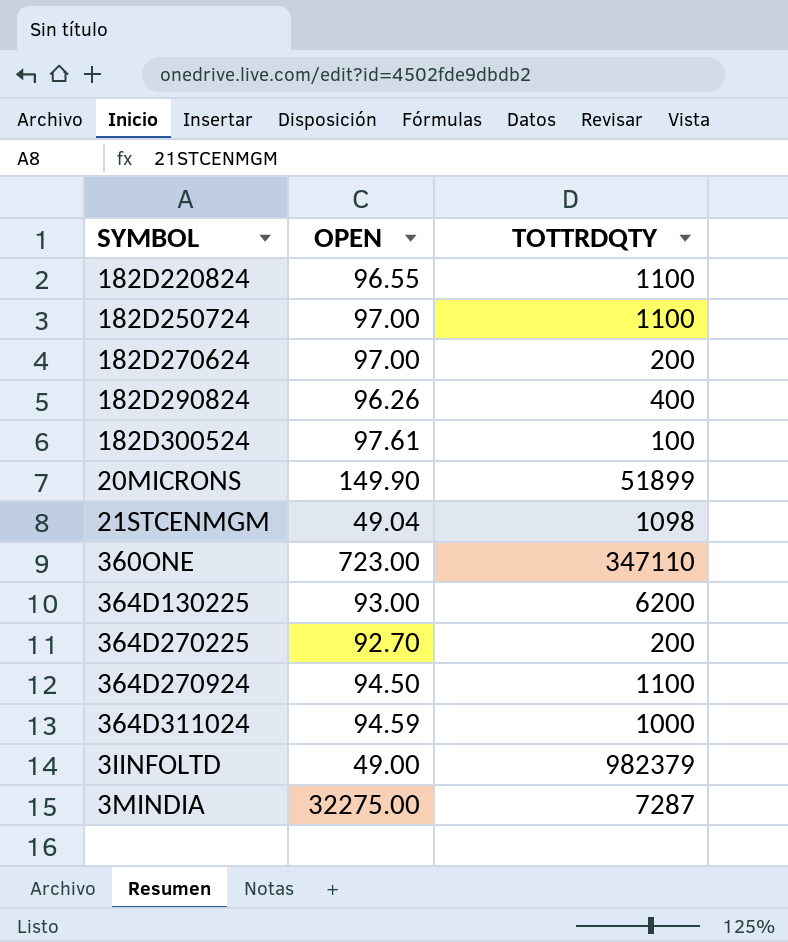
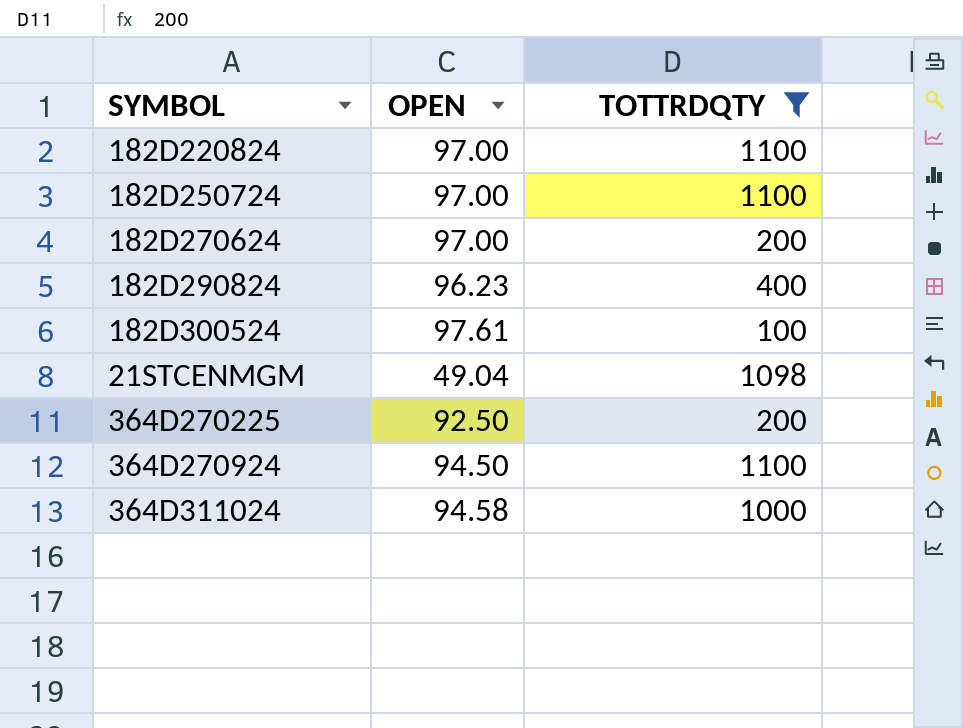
filter: none -> TOTTRDQTY <= 1100
182D220824 | OPEN: 96.55 -> 97.00
182D290824 | OPEN: 96.26 -> 96.23
364D270225 | OPEN: 92.70 -> 92.50
364D311024 | OPEN: 94.59 -> 94.58

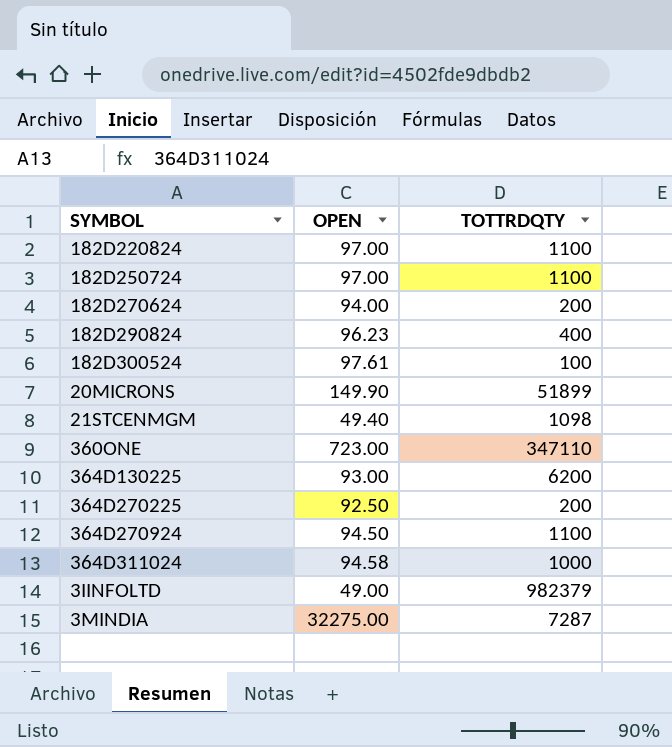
filter: TOTTRDQTY <= 1100 -> none
182D270624 | OPEN: 97.00 -> 94.00
21STCENMGM | OPEN: 49.04 -> 49.40

